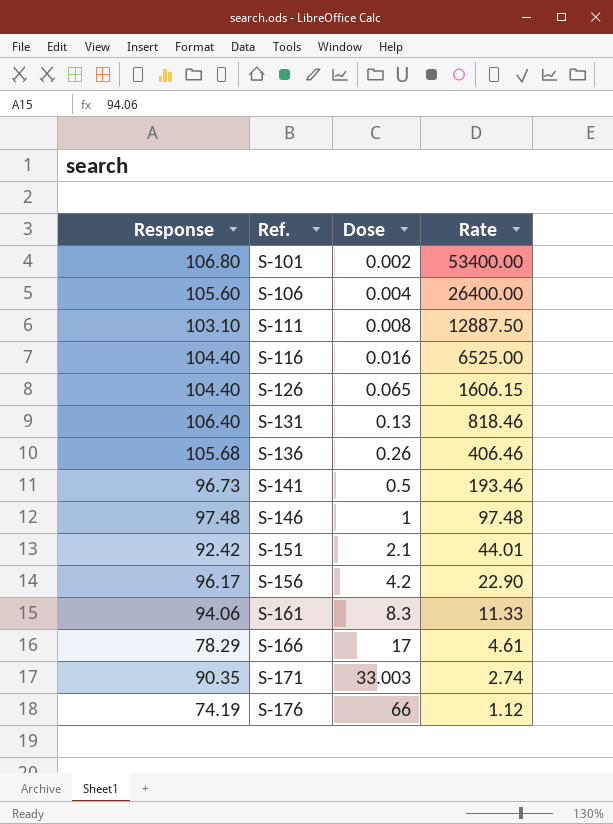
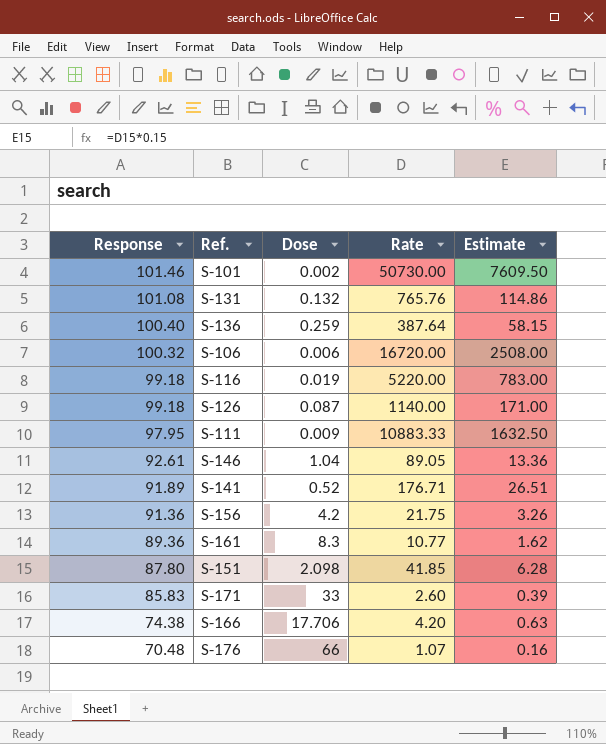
row order: Ref. ascending -> Response descending
column Estimate | formula: none -> [Rate] * 0.15
S-101 | Response: 106.80 -> 101.46
S-101 | Rate: 53400.00 -> 50730.00
S-131 | Response: 106.40 -> 101.08
S-131 | Dose: 0.13 -> 0.132
S-131 | Rate: 818.46 -> 765.76
S-136 | Response: 105.68 -> 100.40
S-136 | Dose: 0.26 -> 0.259
S-136 | Rate: 406.46 -> 387.64
S-106 | Response: 105.60 -> 100.32
S-106 | Dose: 0.004 -> 0.006
S-106 | Rate: 26400.00 -> 16720.00
S-116 | Response: 104.40 -> 99.18
S-116 | Dose: 0.016 -> 0.019
S-116 | Rate: 6525.00 -> 5220.00
S-126 | Response: 104.40 -> 99.18
S-126 | Dose: 0.065 -> 0.087
S-126 | Rate: 1606.15 -> 1140.00
S-111 | Response: 103.10 -> 97.95
S-111 | Dose: 0.008 -> 0.009
S-111 | Rate: 12887.50 -> 10883.33
S-146 | Response: 97.48 -> 92.61
S-146 | Dose: 1 -> 1.04
S-146 | Rate: 97.48 -> 89.05
S-141 | Response: 96.73 -> 91.89
S-141 | Dose: 0.5 -> 0.52
S-141 | Rate: 193.46 -> 176.71
S-156 | Response: 96.17 -> 91.36
S-156 | Rate: 22.90 -> 21.75
S-161 | Response: 94.06 -> 89.36
S-161 | Rate: 11.33 -> 10.77
S-151 | Response: 92.42 -> 87.80
S-151 | Dose: 2.1 -> 2.098
S-151 | Rate: 44.01 -> 41.85
S-171 | Response: 90.35 -> 85.83
S-171 | Dose: 33.003 -> 33
S-171 | Rate: 2.74 -> 2.60
S-166 | Response: 78.29 -> 74.38
S-166 | Dose: 17 -> 17.706
S-166 | Rate: 4.61 -> 4.20
S-176 | Response: 74.19 -> 70.48
S-176 | Rate: 1.12 -> 1.07

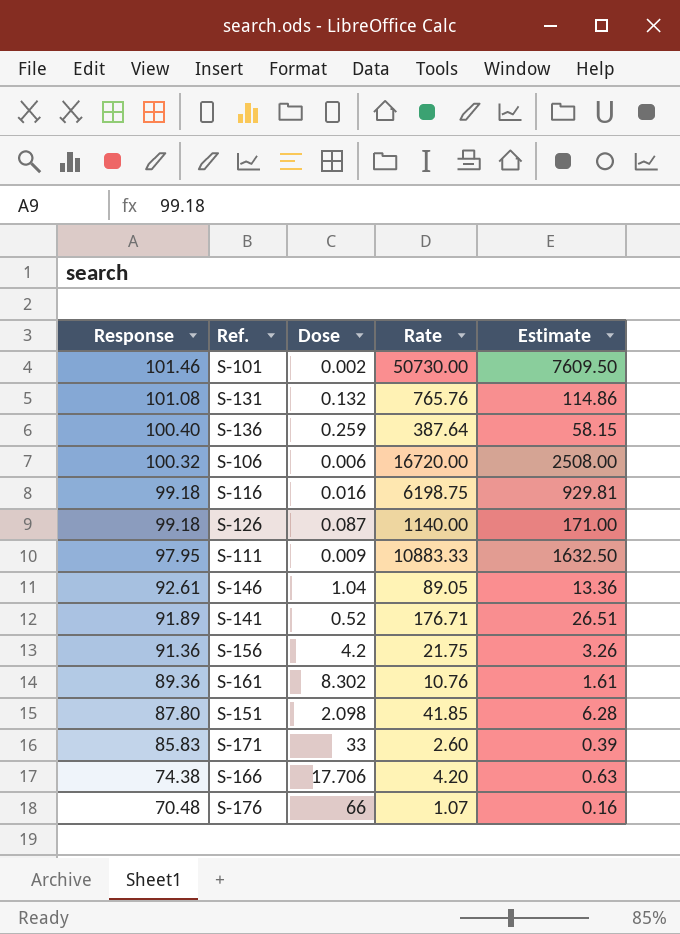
S-116 | Dose: 0.019 -> 0.016
S-116 | Rate: 5220.00 -> 6198.75
S-116 | Estimate: 783.00 -> 929.81
S-161 | Dose: 8.3 -> 8.302
S-161 | Rate: 10.77 -> 10.76
S-161 | Estimate: 1.62 -> 1.61

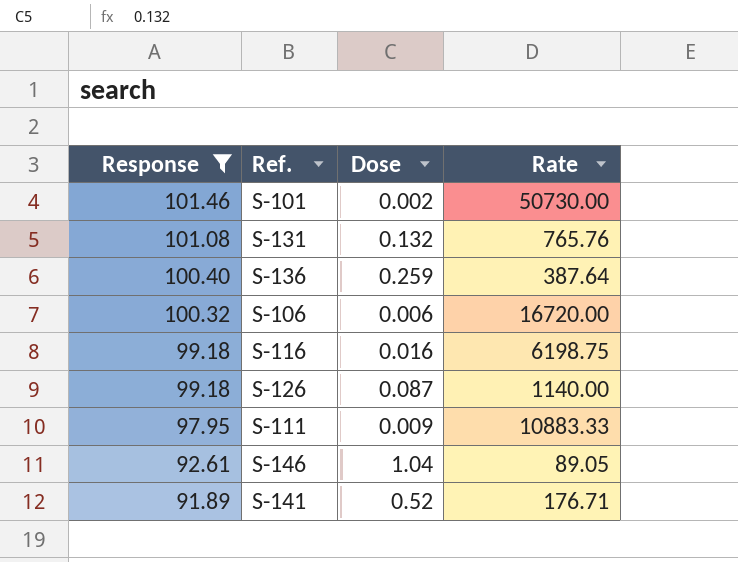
filter: none -> Response >= 91.89
column Estimate | formula: [Rate] * 0.15 -> none

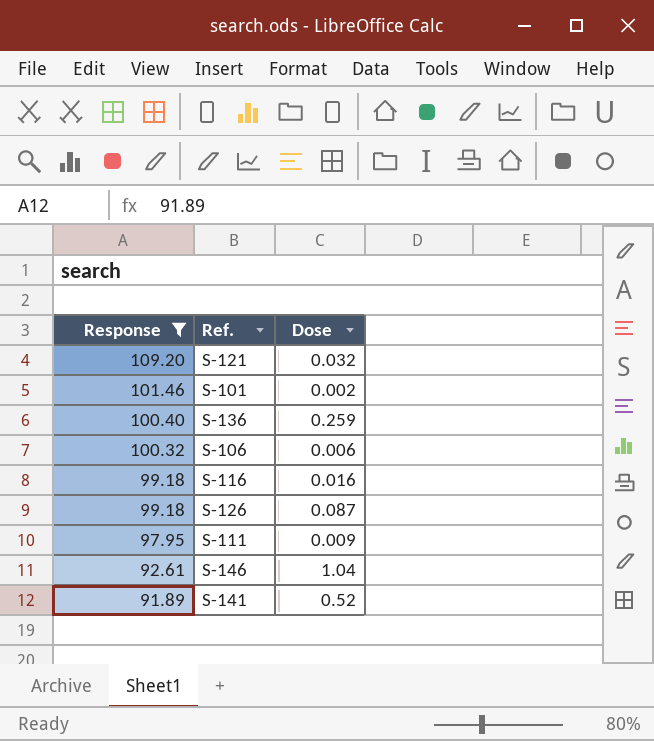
column Rate | formula: [Response] / [Dose] -> none
row S-131: 101.08 | 0.132 | 765.76 -> none
row S-121: none -> 109.20 | 0.032

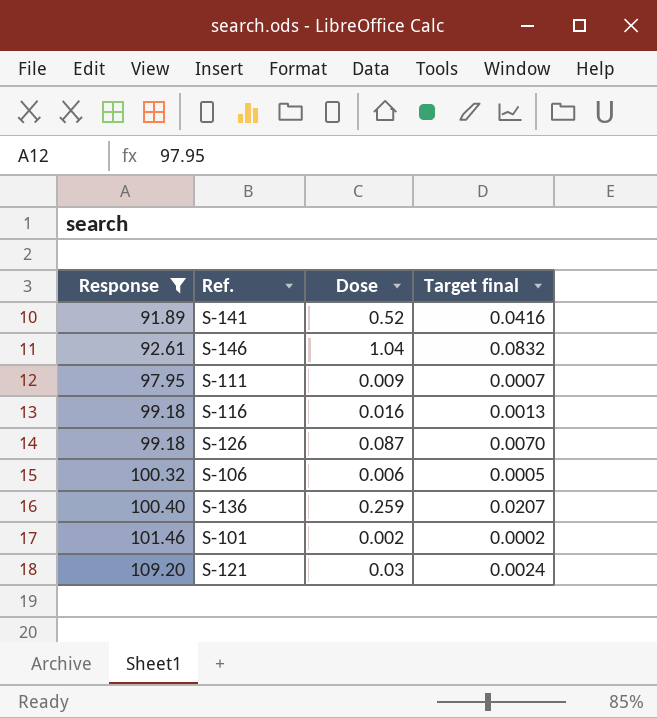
row order: Response descending -> Response ascending
column Target final | formula: none -> [Dose] * 0.08
S-121 | Dose: 0.032 -> 0.03

